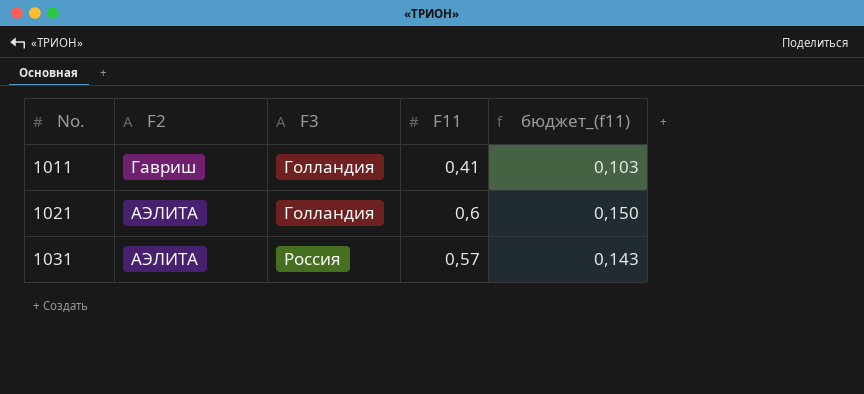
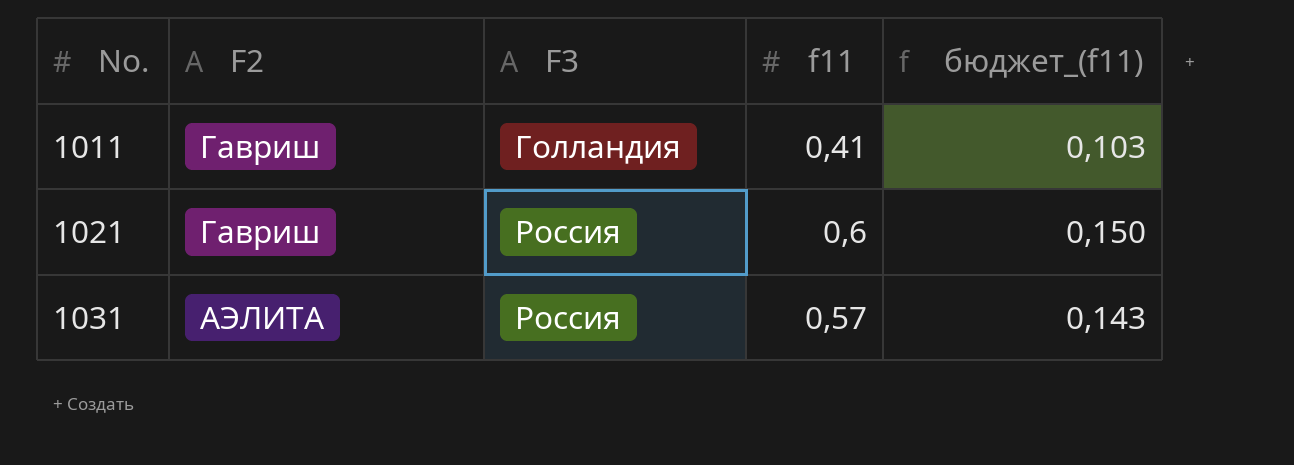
column name: F11 -> f11
1021 | F2: АЭЛИТА -> Гавриш
1021 | F3: Голландия -> Россия

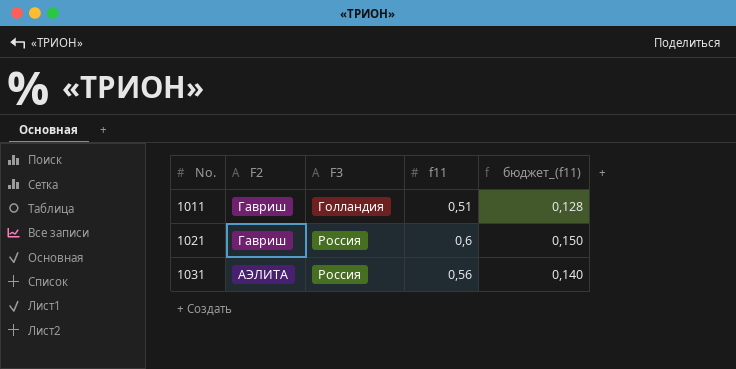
1011 | f11: 0,41 -> 0,51
1011 | бюджет_(f11): 0,103 -> 0,128
1031 | f11: 0,57 -> 0,56
1031 | бюджет_(f11): 0,143 -> 0,140

